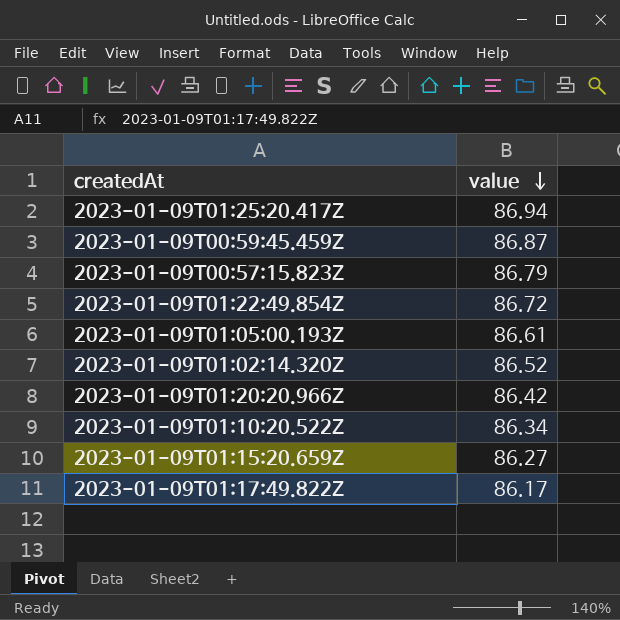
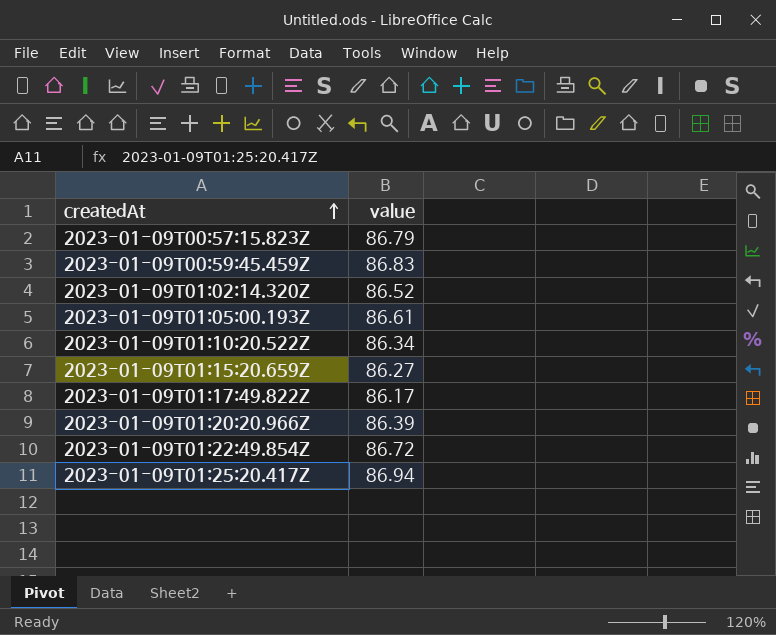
row order: value descending -> createdAt ascending
2023-01-09T00:59:45.459Z | value: 86.87 -> 86.83
2023-01-09T01:20:20.966Z | value: 86.42 -> 86.39

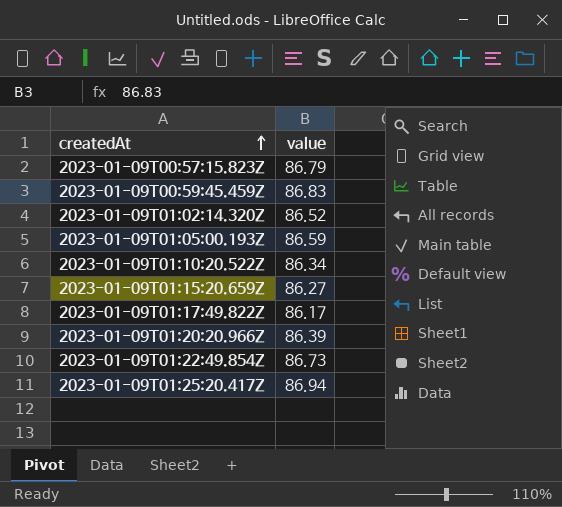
2023-01-09T01:05:00.193Z | value: 86.61 -> 86.59
2023-01-09T01:22:49.854Z | value: 86.72 -> 86.73

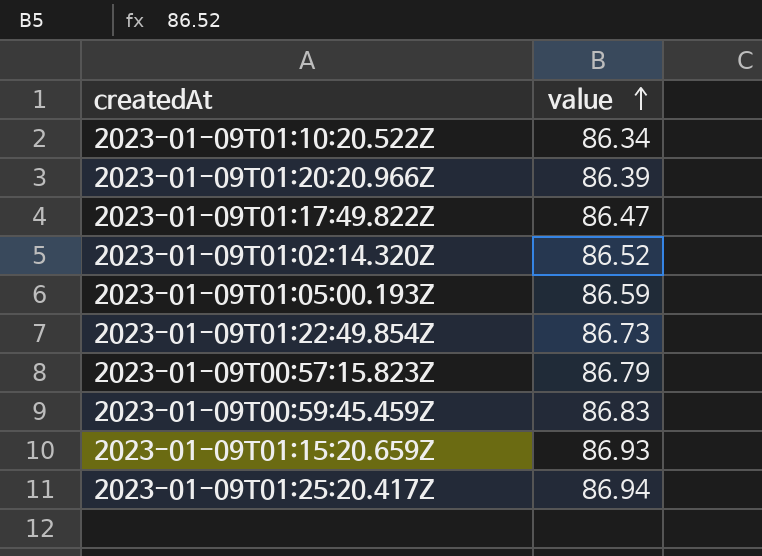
row order: createdAt ascending -> value ascending
2023-01-09T01:17:49.822Z | value: 86.17 -> 86.47
2023-01-09T01:15:20.659Z | value: 86.27 -> 86.93

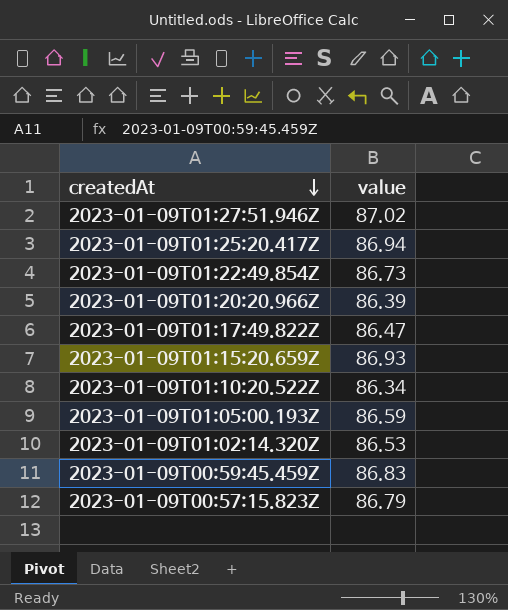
row order: value ascending -> createdAt descending
row 2023-01-09T01:27:51.946Z: none -> 87.02
2023-01-09T01:02:14.320Z | value: 86.52 -> 86.53

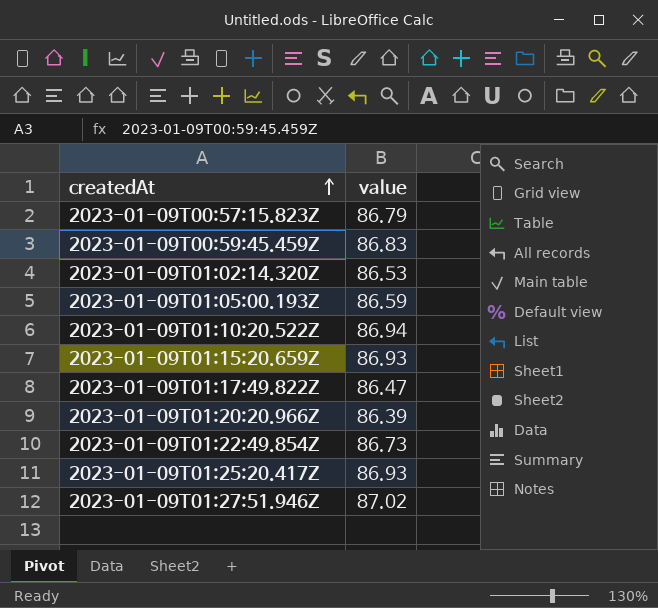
row order: createdAt descending -> createdAt ascending
2023-01-09T01:10:20.522Z | value: 86.34 -> 86.94
2023-01-09T01:25:20.417Z | value: 86.94 -> 86.93

